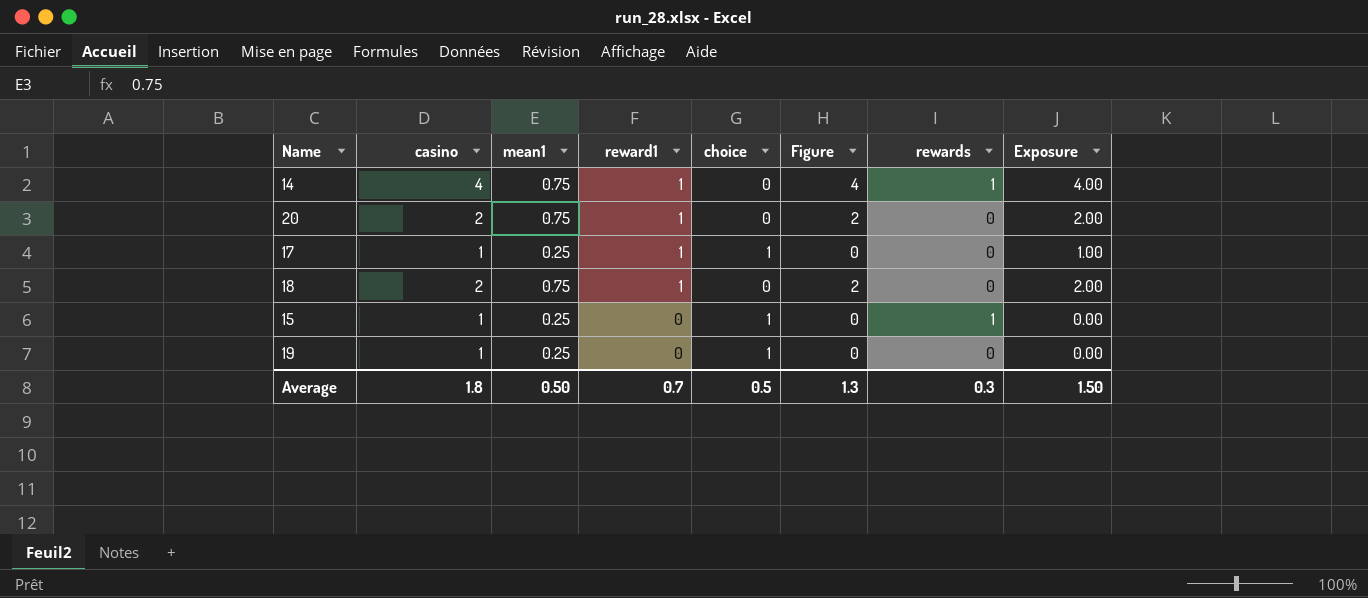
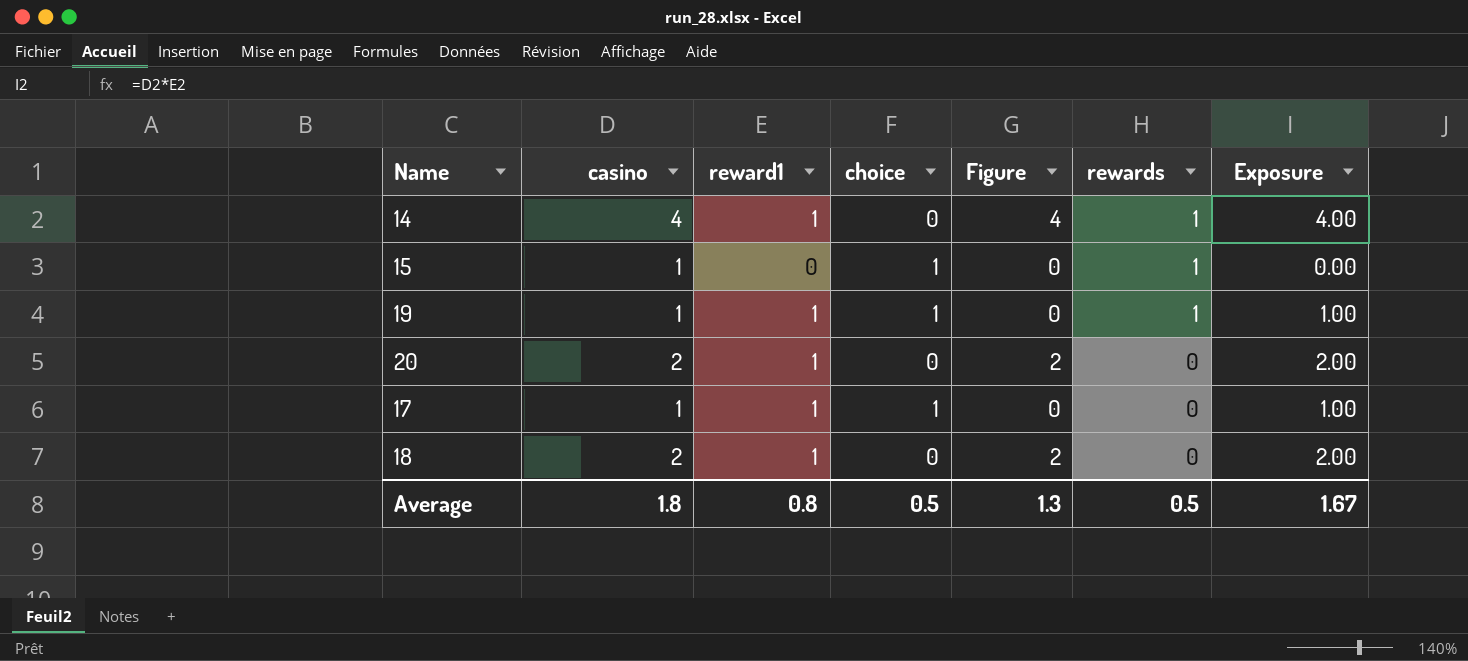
row order: reward1 descending -> rewards descending
column mean1 | position: 3 -> none
19 | reward1: 0 -> 1
19 | rewards: 0 -> 1
19 | Exposure: 0.00 -> 1.00
Average | reward1: 0.7 -> 0.8
Average | rewards: 0.3 -> 0.5
Average | Exposure: 1.50 -> 1.67

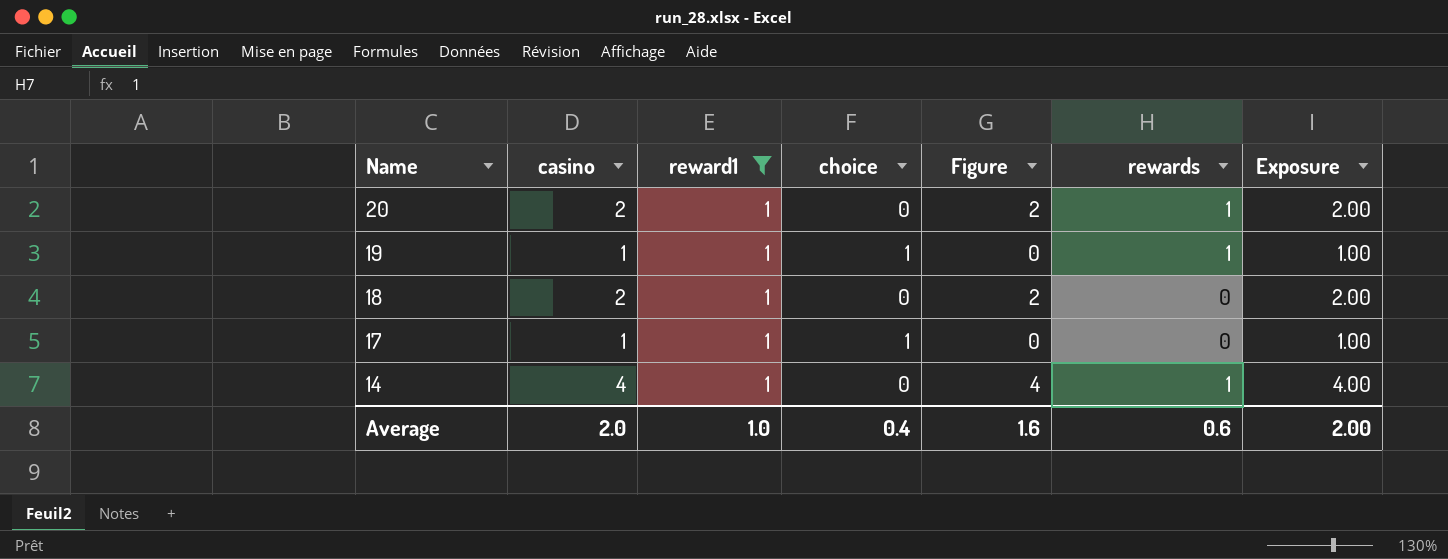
filter: none -> reward1 = 1
row order: rewards descending -> Name descending
20 | rewards: 0 -> 1
Average | casino: 1.8 -> 2.0
Average | reward1: 0.8 -> 1.0
Average | choice: 0.5 -> 0.4
Average | Figure: 1.3 -> 1.6
Average | rewards: 0.5 -> 0.6
Average | Exposure: 1.67 -> 2.00

